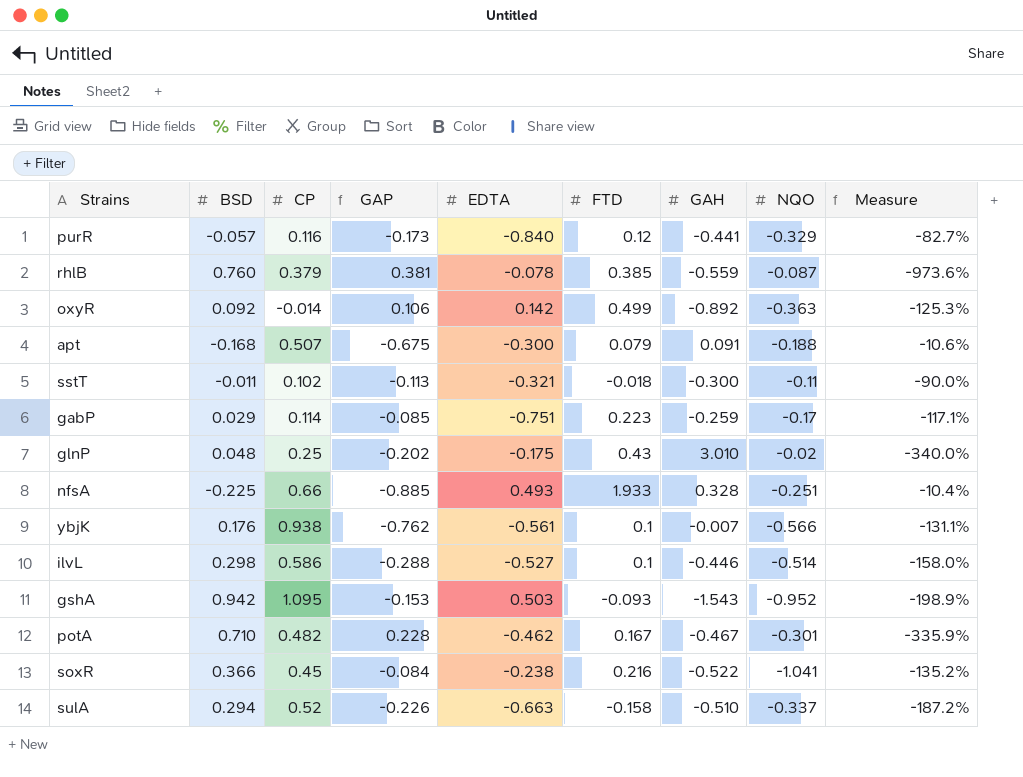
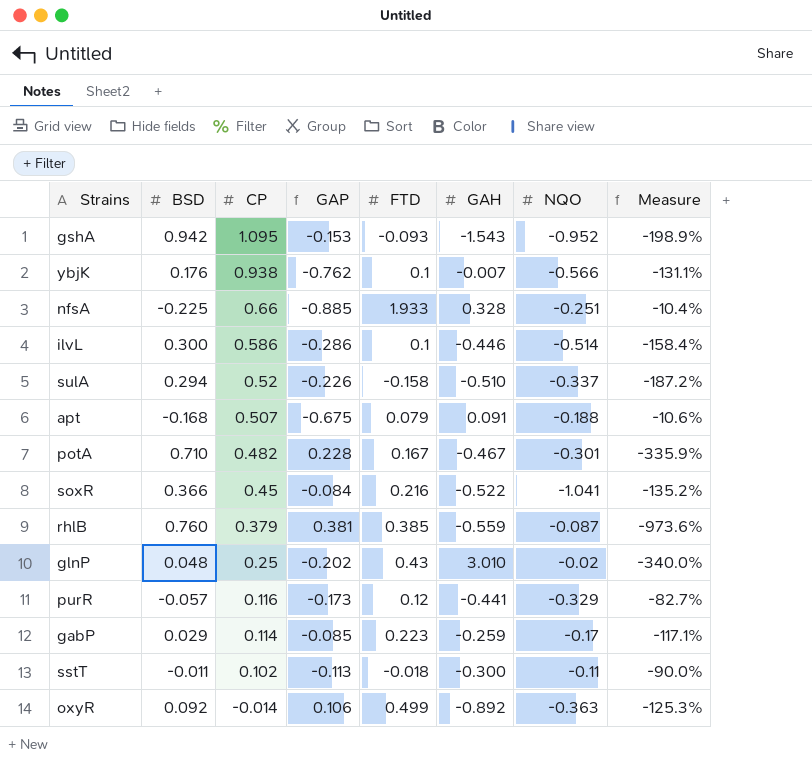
row order: none -> CP descending
column EDTA | position: 5 -> none
ilvL | BSD: 0.298 -> 0.300
ilvL | GAP: -0.288 -> -0.286
ilvL | Measure: -158.0% -> -158.4%

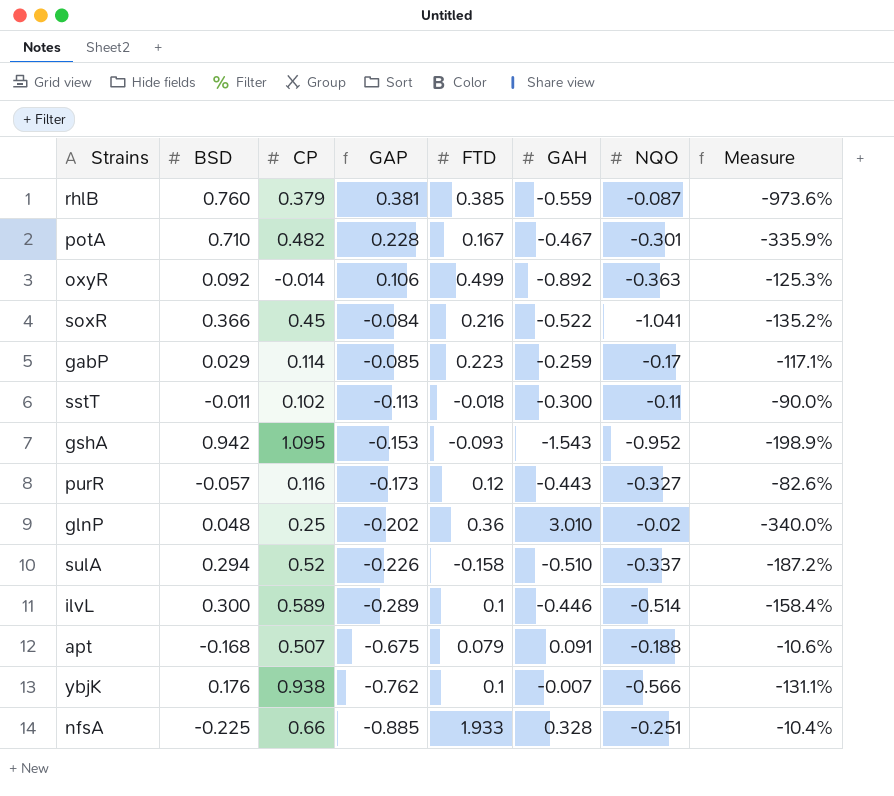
row order: CP descending -> GAP descending
purR | GAH: -0.441 -> -0.443
purR | NQO: -0.329 -> -0.327
purR | Measure: -82.7% -> -82.6%
glnP | FTD: 0.43 -> 0.36
ilvL | CP: 0.586 -> 0.589
ilvL | GAP: -0.286 -> -0.289

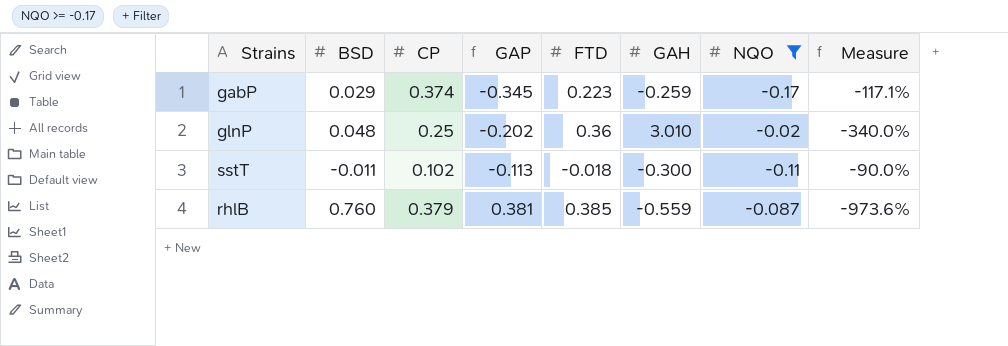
filter: none -> NQO >= -0.17
row order: GAP descending -> GAP ascending
gabP | CP: 0.114 -> 0.374
gabP | GAP: -0.085 -> -0.345

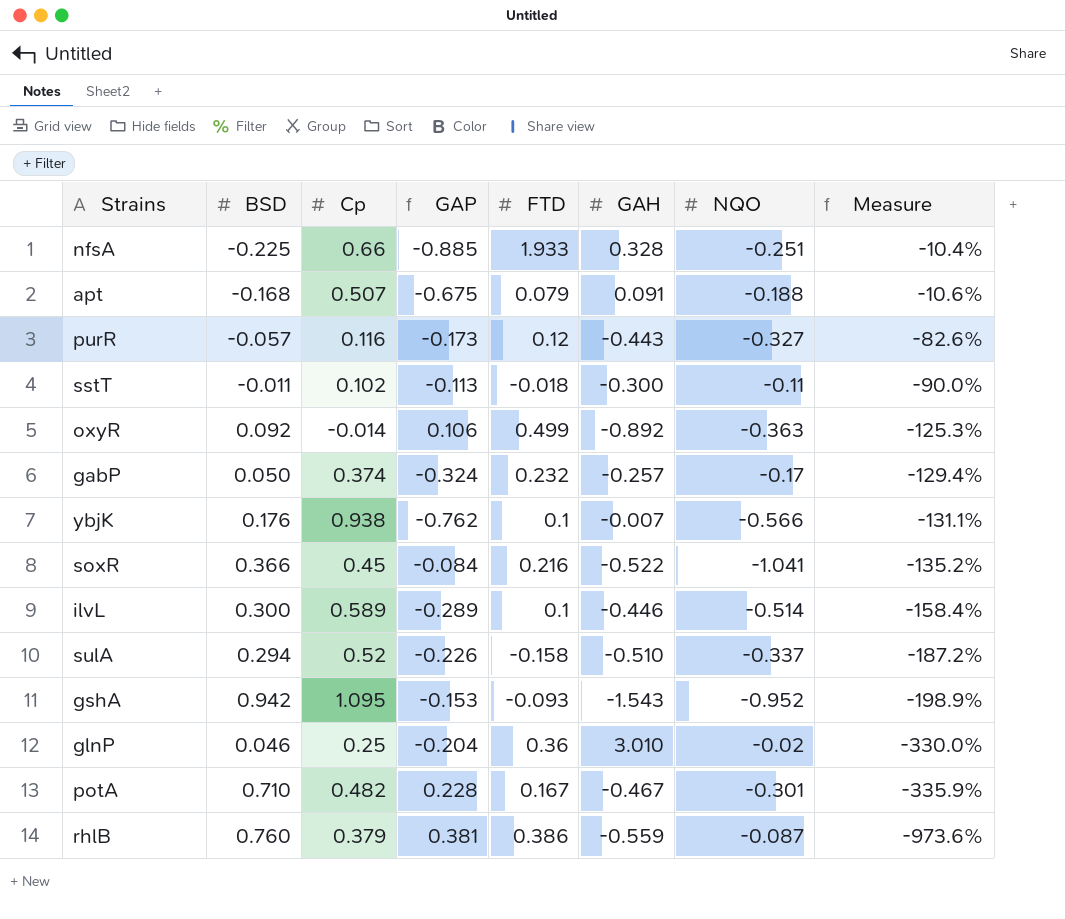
filter: NQO >= -0.17 -> none
row order: GAP ascending -> Measure descending
column name: CP -> Cp
gabP | BSD: 0.029 -> 0.050
gabP | GAP: -0.345 -> -0.324
gabP | FTD: 0.223 -> 0.232
gabP | GAH: -0.259 -> -0.257
gabP | Measure: -117.1% -> -129.4%
glnP | BSD: 0.048 -> 0.046
glnP | GAP: -0.202 -> -0.204
glnP | Measure: -340.0% -> -330.0%
rhlB | FTD: 0.385 -> 0.386

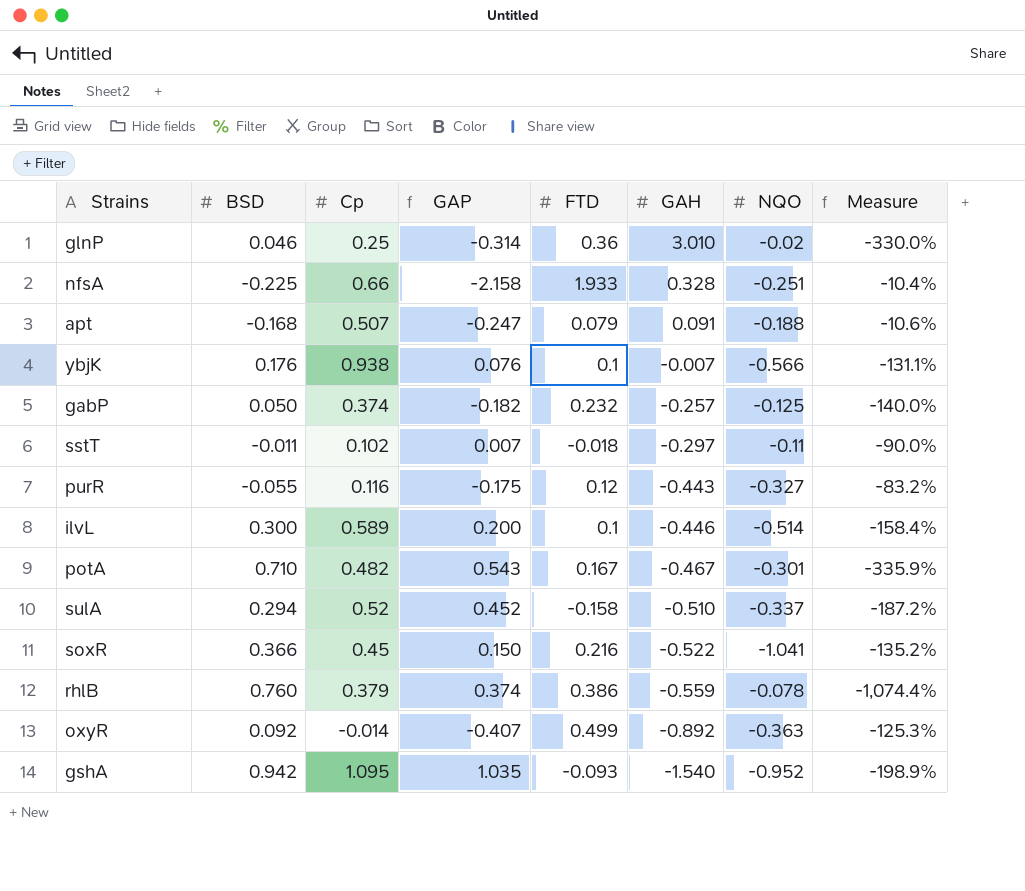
row order: Measure descending -> GAH descending
column GAP | formula: [BSD] - [Cp] -> [BSD] - [FTD]
gabP | NQO: -0.17 -> -0.125
gabP | Measure: -129.4% -> -140.0%
sstT | GAH: -0.300 -> -0.297
purR | BSD: -0.057 -> -0.055
purR | Measure: -82.6% -> -83.2%
rhlB | NQO: -0.087 -> -0.078
rhlB | Measure: -973.6% -> -1,074.4%
gshA | GAH: -1.543 -> -1.540

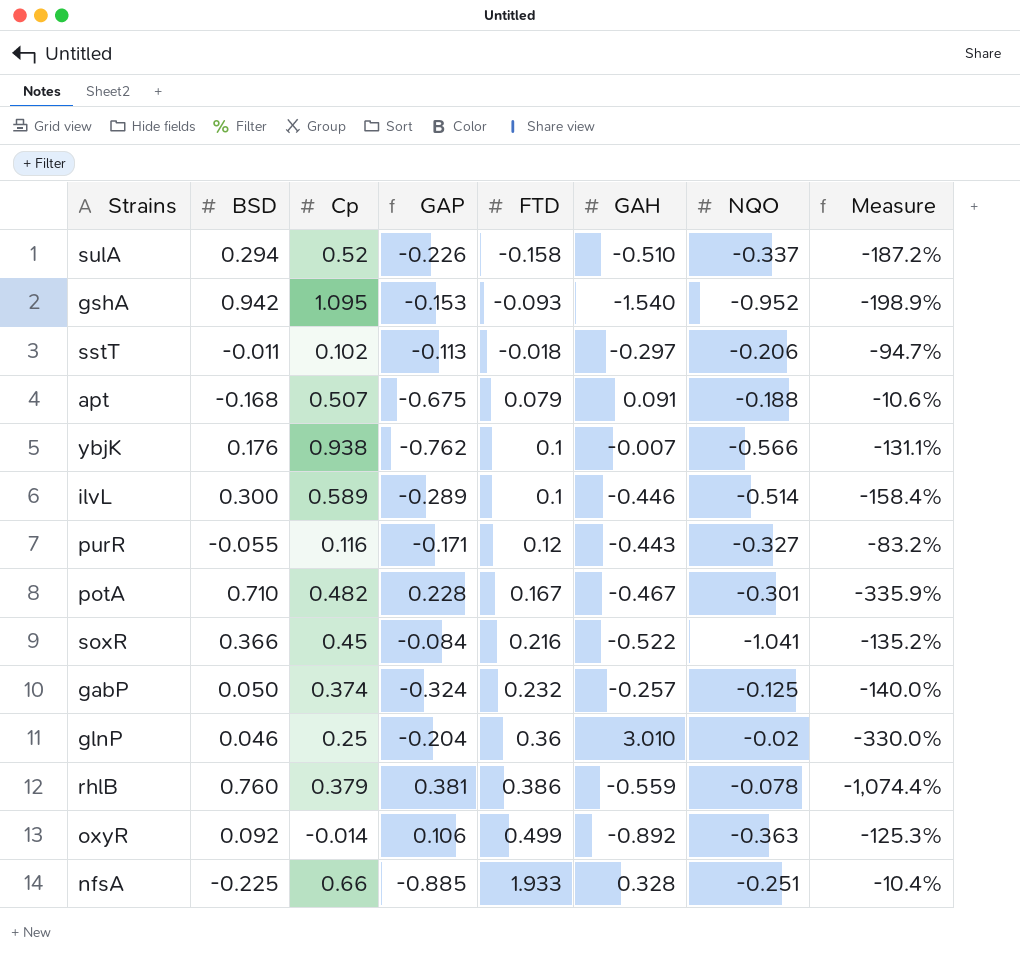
row order: GAH descending -> FTD ascending
column GAP | formula: [BSD] - [FTD] -> [BSD] - [Cp]
sstT | NQO: -0.11 -> -0.206
sstT | Measure: -90.0% -> -94.7%

